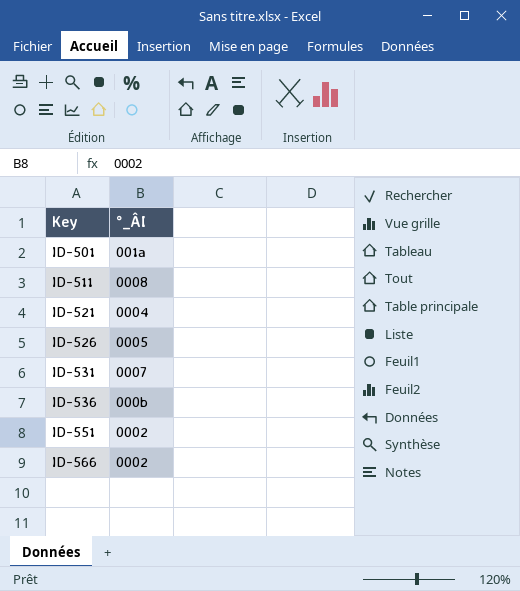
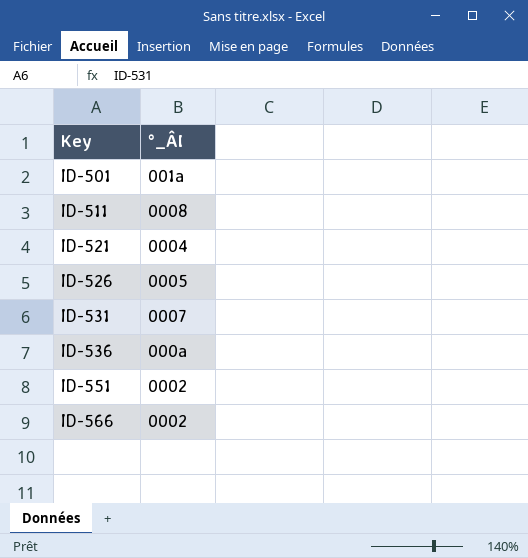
ID-536 | °_ÂI: 000b -> 000a

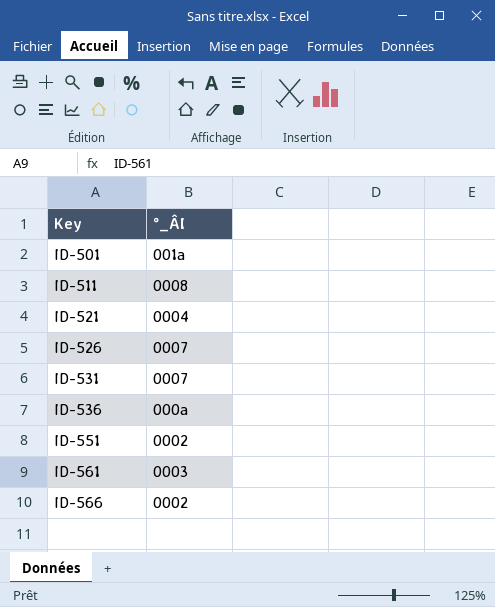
ID-526 | °_ÂI: 0005 -> 0007
row ID-561: none -> 0003

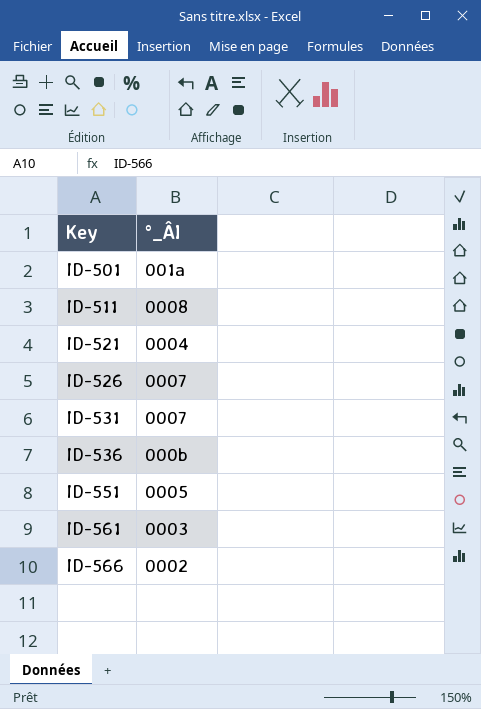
ID-536 | °_ÂI: 000a -> 000b
ID-551 | °_ÂI: 0002 -> 0005

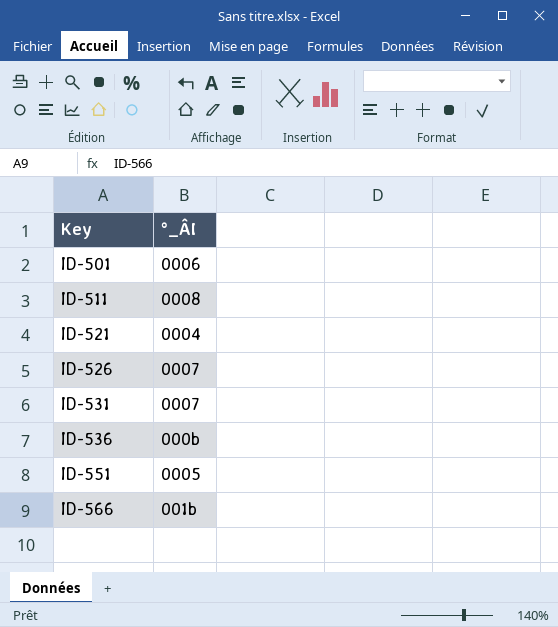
row ID-561: 0003 -> none
ID-501 | °_ÂI: 001a -> 0006
ID-566 | °_ÂI: 0002 -> 001b

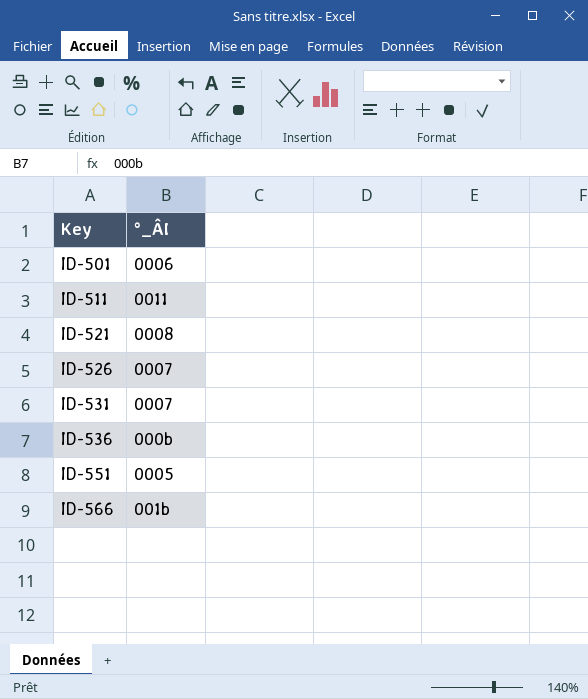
ID-511 | °_ÂI: 0008 -> 0011
ID-521 | °_ÂI: 0004 -> 0008

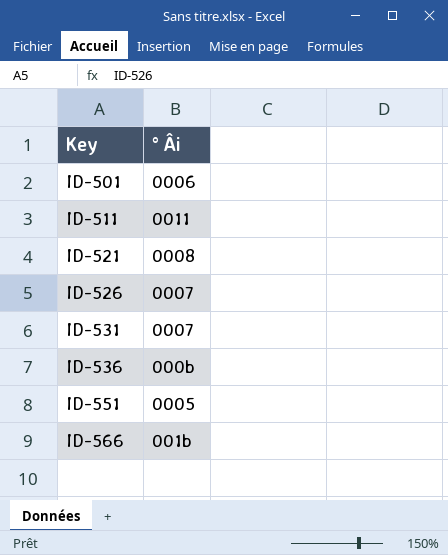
column name: °_ÂI -> ° Âi

